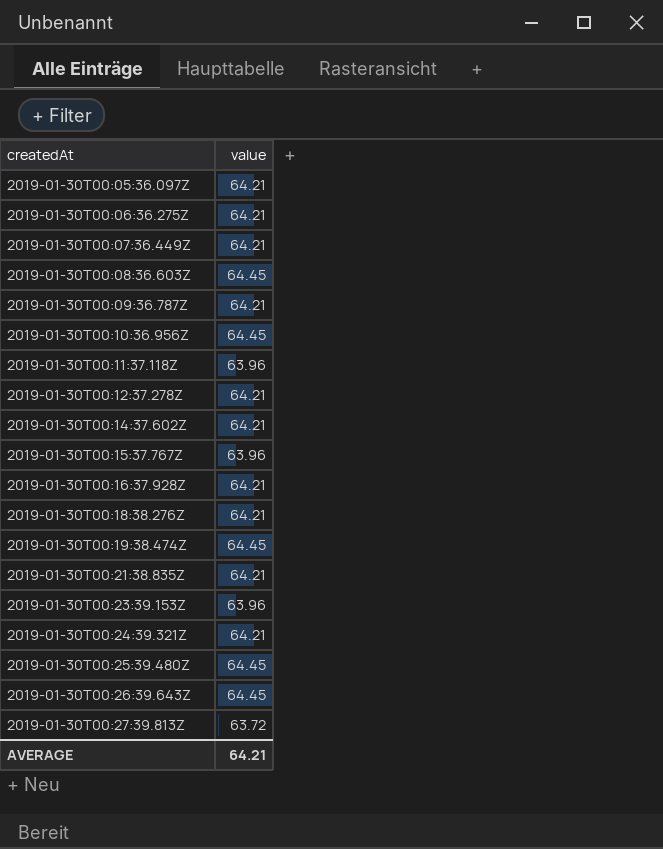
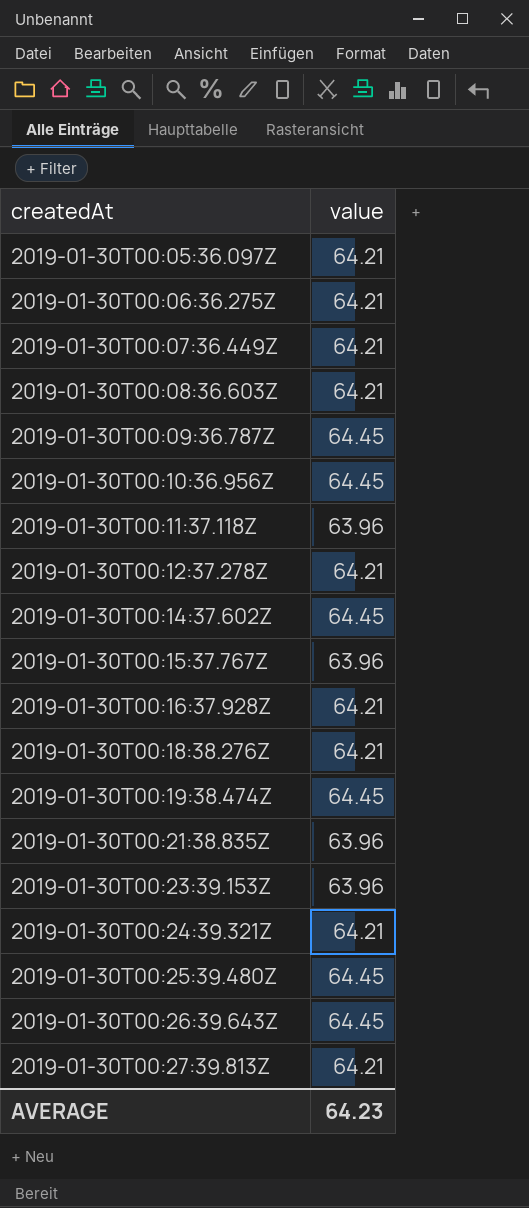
2019-01-30T00:08:36.603Z | value: 64.45 -> 64.21
2019-01-30T00:09:36.787Z | value: 64.21 -> 64.45
2019-01-30T00:14:37.602Z | value: 64.21 -> 64.45
2019-01-30T00:21:38.835Z | value: 64.21 -> 63.96
2019-01-30T00:27:39.813Z | value: 63.72 -> 64.21
AVERAGE | value: 64.21 -> 64.23

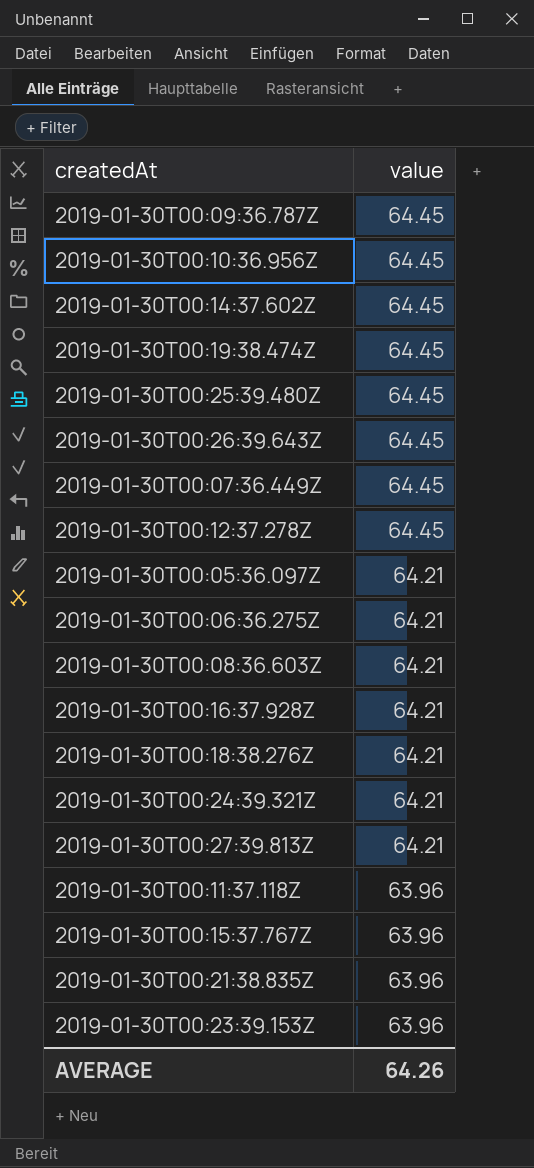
row order: createdAt ascending -> value descending
2019-01-30T00:07:36.449Z | value: 64.21 -> 64.45
2019-01-30T00:12:37.278Z | value: 64.21 -> 64.45
AVERAGE | value: 64.23 -> 64.26

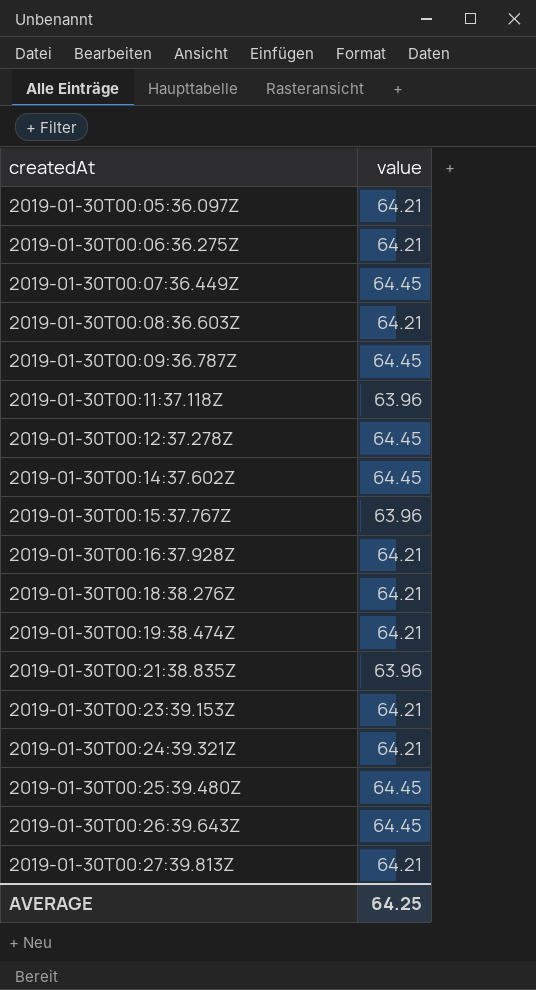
row order: value descending -> createdAt ascending
row 2019-01-30T00:10:36.956Z: 64.45 -> none
2019-01-30T00:19:38.474Z | value: 64.45 -> 64.21
2019-01-30T00:23:39.153Z | value: 63.96 -> 64.21
AVERAGE | value: 64.26 -> 64.25

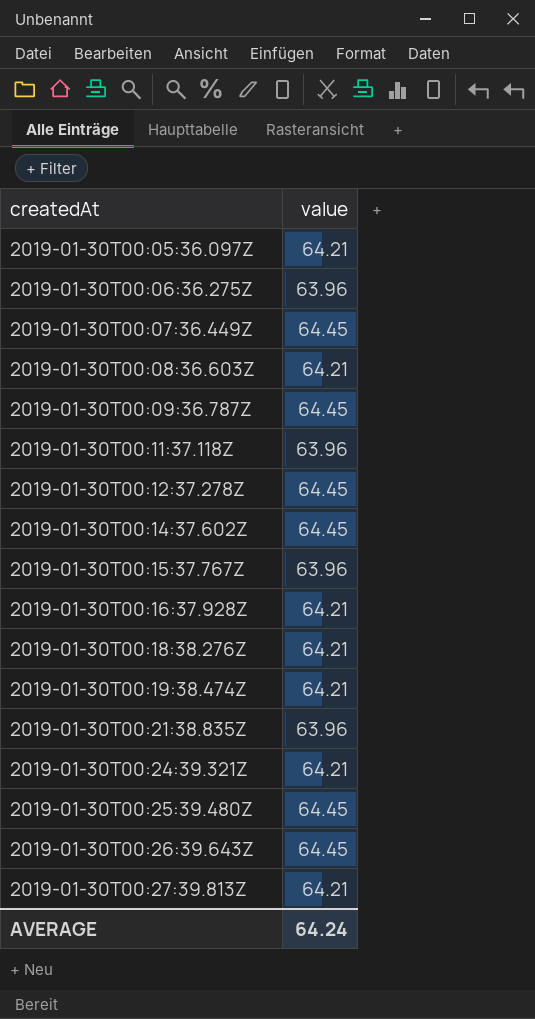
row 2019-01-30T00:23:39.153Z: 64.21 -> none
2019-01-30T00:06:36.275Z | value: 64.21 -> 63.96
AVERAGE | value: 64.25 -> 64.24

